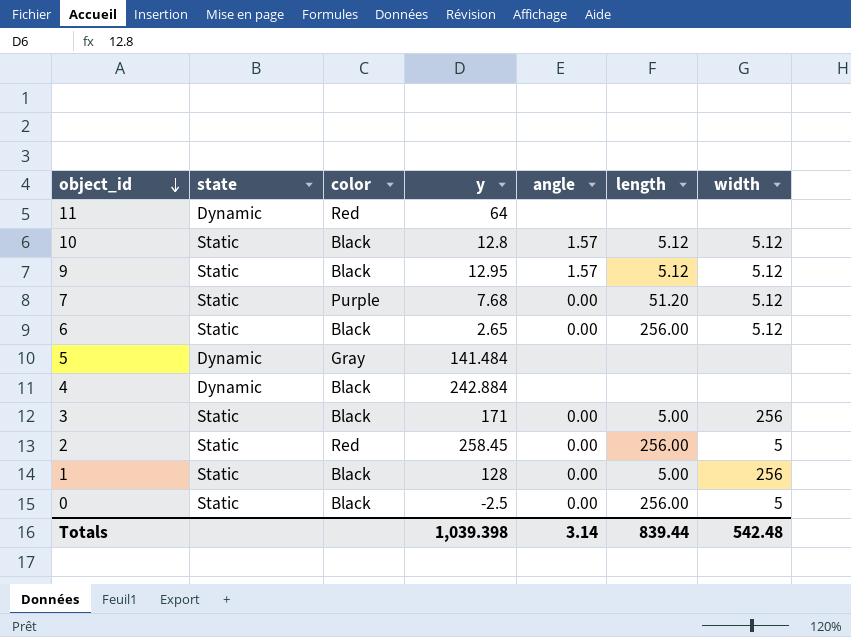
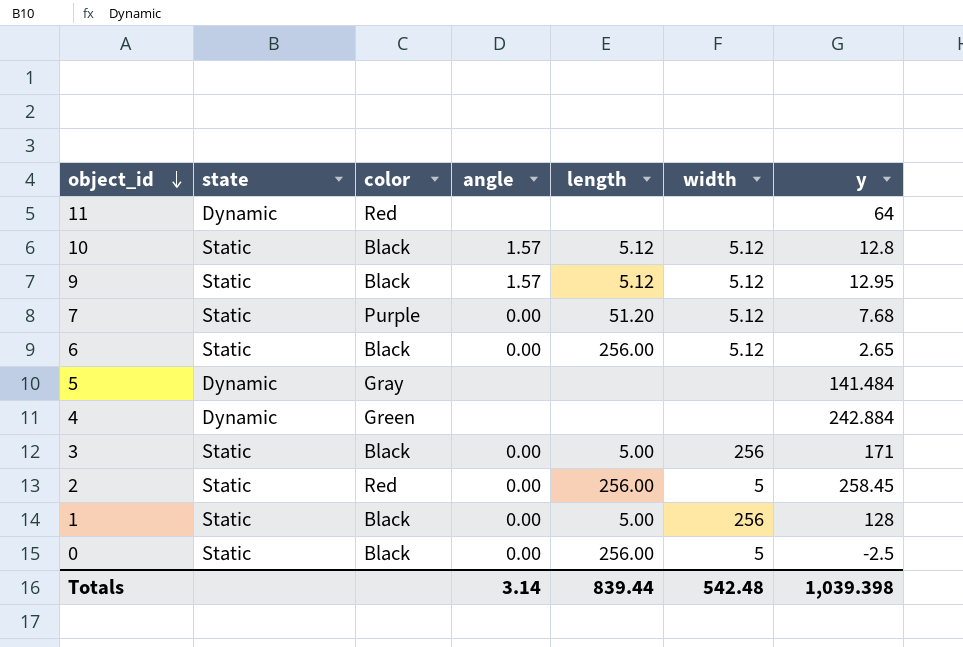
column y | position: 4 -> 7
4 | color: Black -> Green

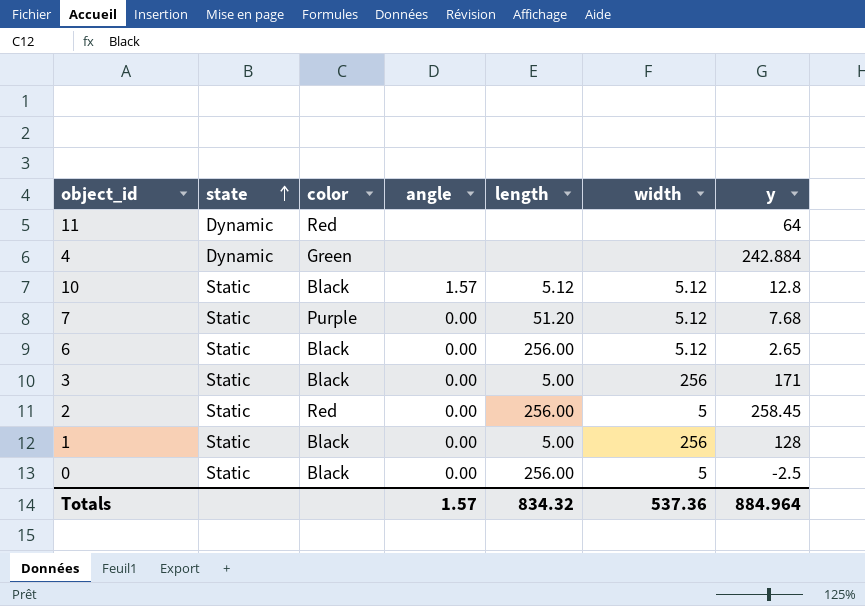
row order: object_id descending -> state ascending
row 9: Static | Black | 1.57 | 5.12 | 5.12 | 12.95 -> none
row 5: Dynamic | Gray | none | none | none | 141.484 -> none
Totals | angle: 3.14 -> 1.57
Totals | length: 839.44 -> 834.32
Totals | width: 542.48 -> 537.36
Totals | y: 1,039.398 -> 884.964

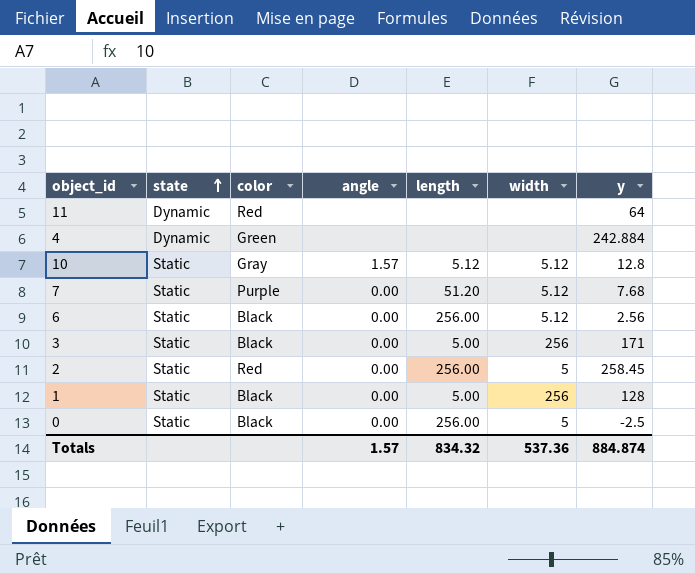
10 | color: Black -> Gray
6 | y: 2.65 -> 2.56
Totals | y: 884.964 -> 884.874

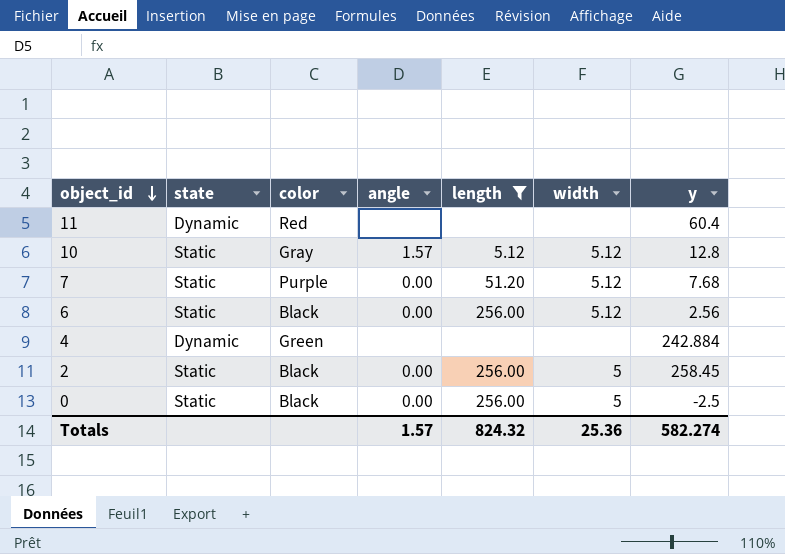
filter: none -> length != 5.00
row order: state ascending -> object_id descending
11 | y: 64 -> 60.4
2 | color: Red -> Black
Totals | length: 834.32 -> 824.32
Totals | width: 537.36 -> 25.36
Totals | y: 884.874 -> 582.274

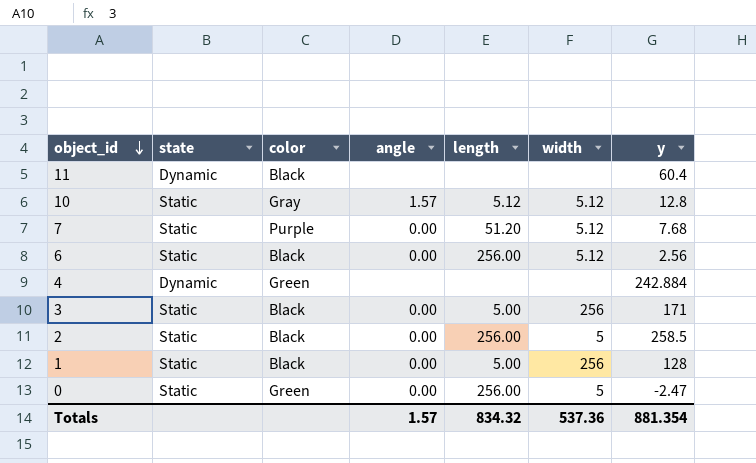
filter: length != 5.00 -> none
11 | color: Red -> Black
2 | y: 258.45 -> 258.5
0 | color: Black -> Green
0 | y: -2.5 -> -2.47
Totals | length: 824.32 -> 834.32
Totals | width: 25.36 -> 537.36
Totals | y: 582.274 -> 881.354

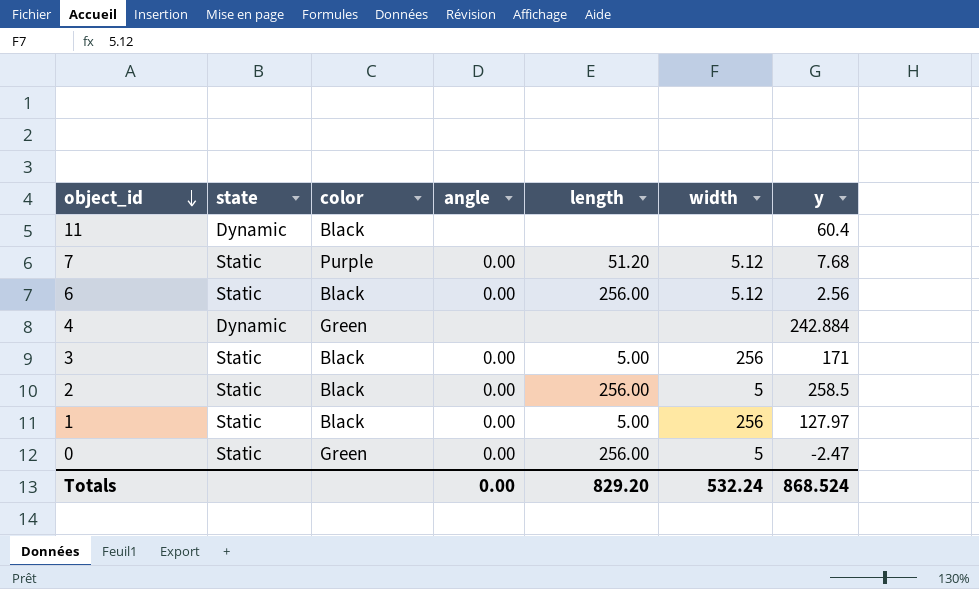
row 10: Static | Gray | 1.57 | 5.12 | 5.12 | 12.8 -> none
1 | y: 128 -> 127.97
Totals | angle: 1.57 -> 0.00
Totals | length: 834.32 -> 829.20
Totals | width: 537.36 -> 532.24
Totals | y: 881.354 -> 868.524

